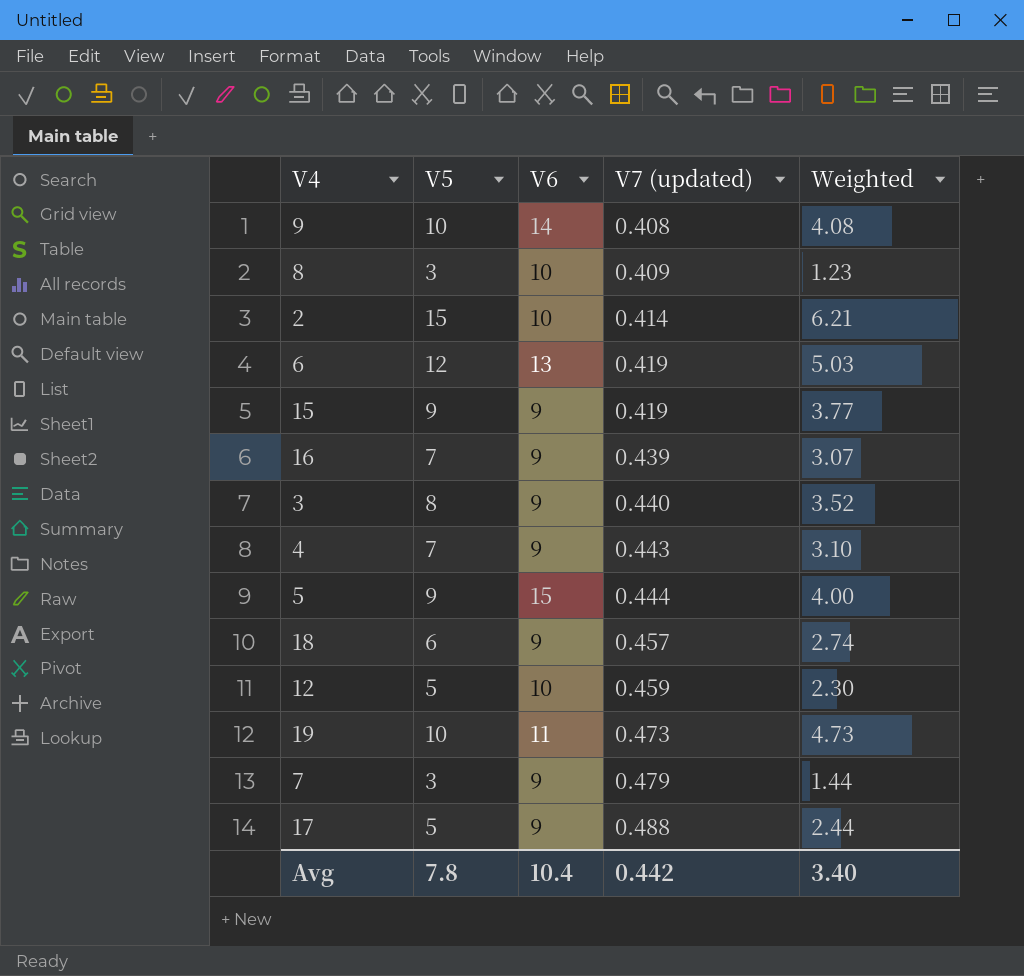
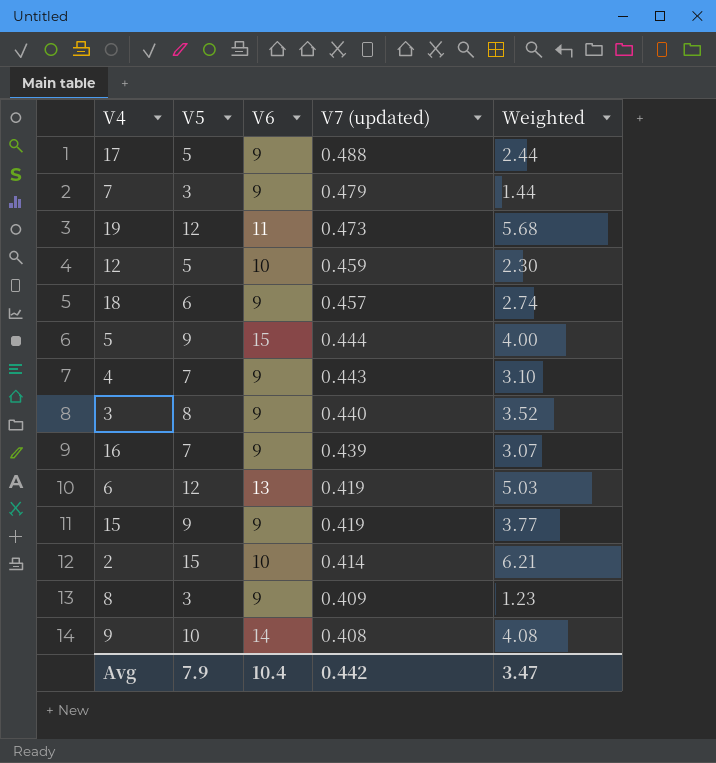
row order: V7 (updated) ascending -> V7 (updated) descending
19 | V5: 10 -> 12
19 | Weighted: 4.73 -> 5.68
8 | V6: 10 -> 9
Avg | V5: 7.8 -> 7.9
Avg | Weighted: 3.40 -> 3.47

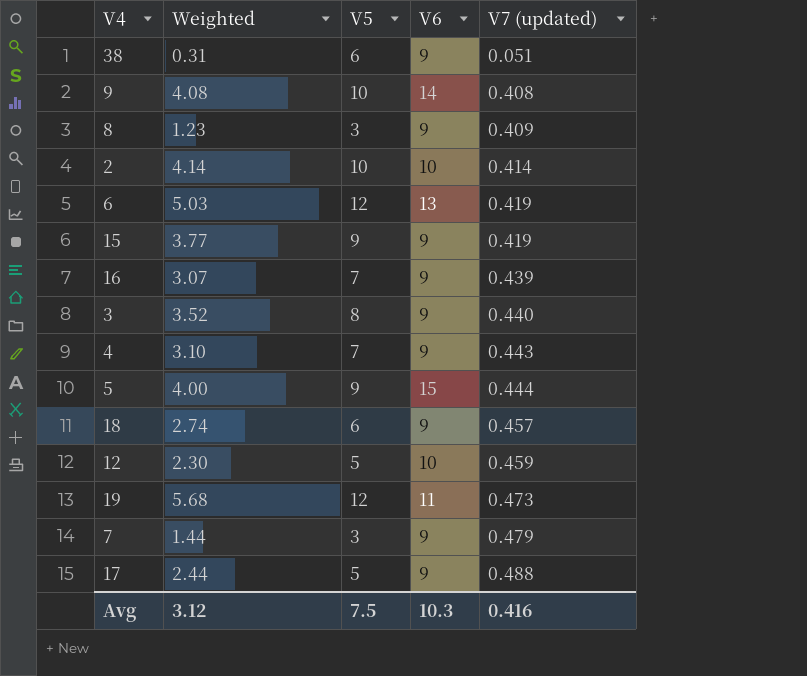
row order: V7 (updated) descending -> V7 (updated) ascending
column Weighted | position: 5 -> 2
row 38: none -> 0.31 | 6 | 9 | 0.051
2 | Weighted: 6.21 -> 4.14
2 | V5: 15 -> 10
Avg | Weighted: 3.47 -> 3.12
Avg | V5: 7.9 -> 7.5
Avg | V6: 10.4 -> 10.3
Avg | V7 (updated): 0.442 -> 0.416

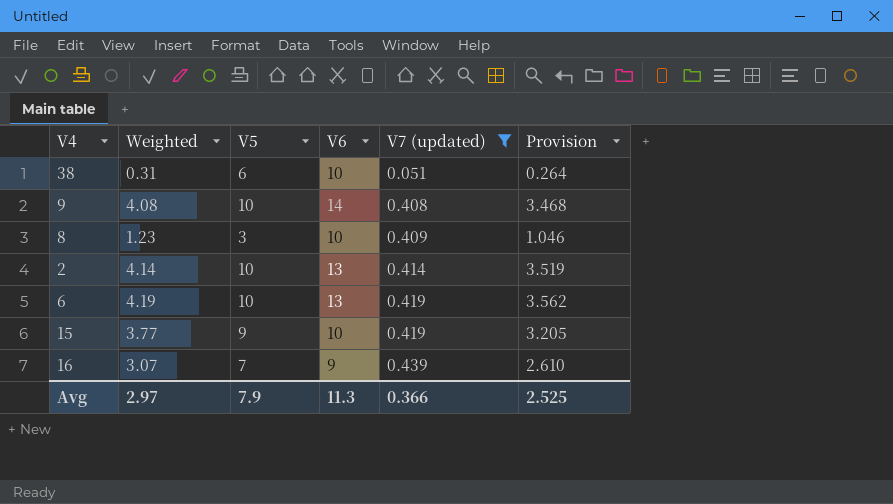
filter: none -> V7 (updated) <= 0.439
column Provision | formula: none -> [Weighted] * 0.85
38 | V6: 9 -> 10
8 | V6: 9 -> 10
2 | V6: 10 -> 13
6 | Weighted: 5.03 -> 4.19
6 | V5: 12 -> 10
15 | V6: 9 -> 10
Avg | Weighted: 3.12 -> 2.97
Avg | V5: 7.5 -> 7.9
Avg | V6: 10.3 -> 11.3
Avg | V7 (updated): 0.416 -> 0.366

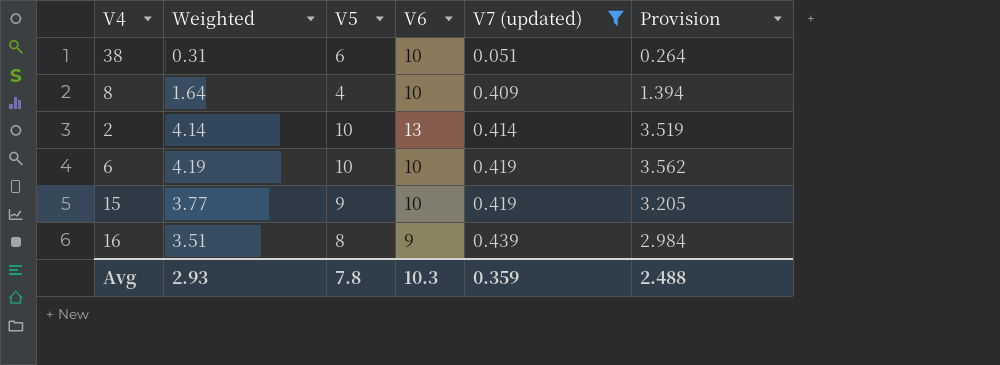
row 9: 4.08 | 10 | 14 | 0.408 | 3.468 -> none
8 | Weighted: 1.23 -> 1.64
8 | V5: 3 -> 4
8 | Provision: 1.046 -> 1.394
6 | V6: 13 -> 10
16 | Weighted: 3.07 -> 3.51
16 | V5: 7 -> 8
16 | Provision: 2.610 -> 2.984
Avg | Weighted: 2.97 -> 2.93
Avg | V5: 7.9 -> 7.8
Avg | V6: 11.3 -> 10.3
Avg | V7 (updated): 0.366 -> 0.359
Avg | Provision: 2.525 -> 2.488

